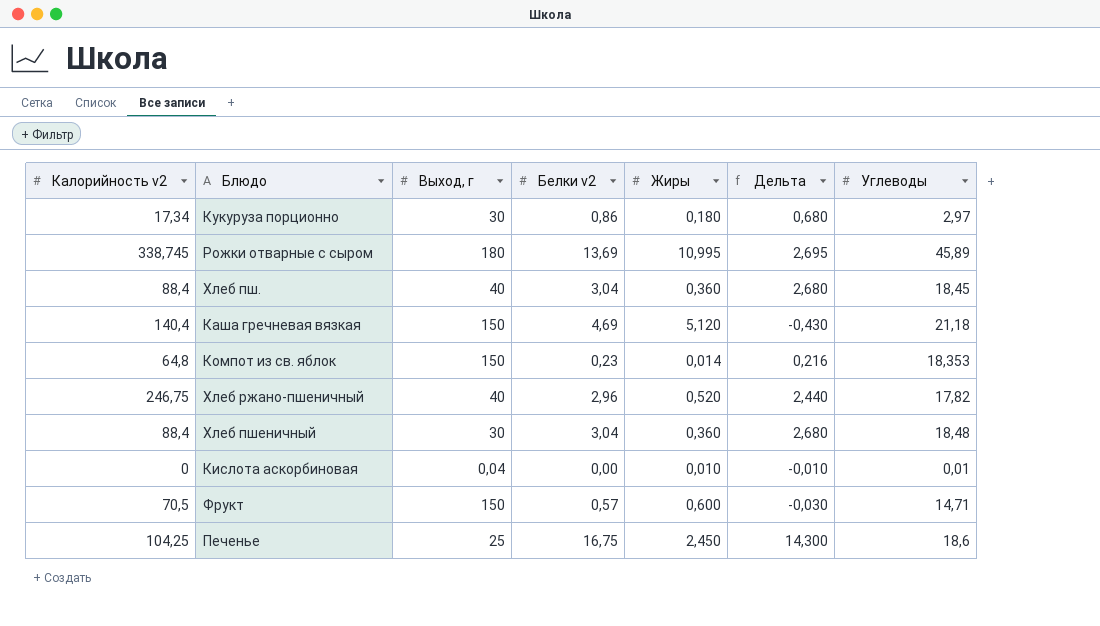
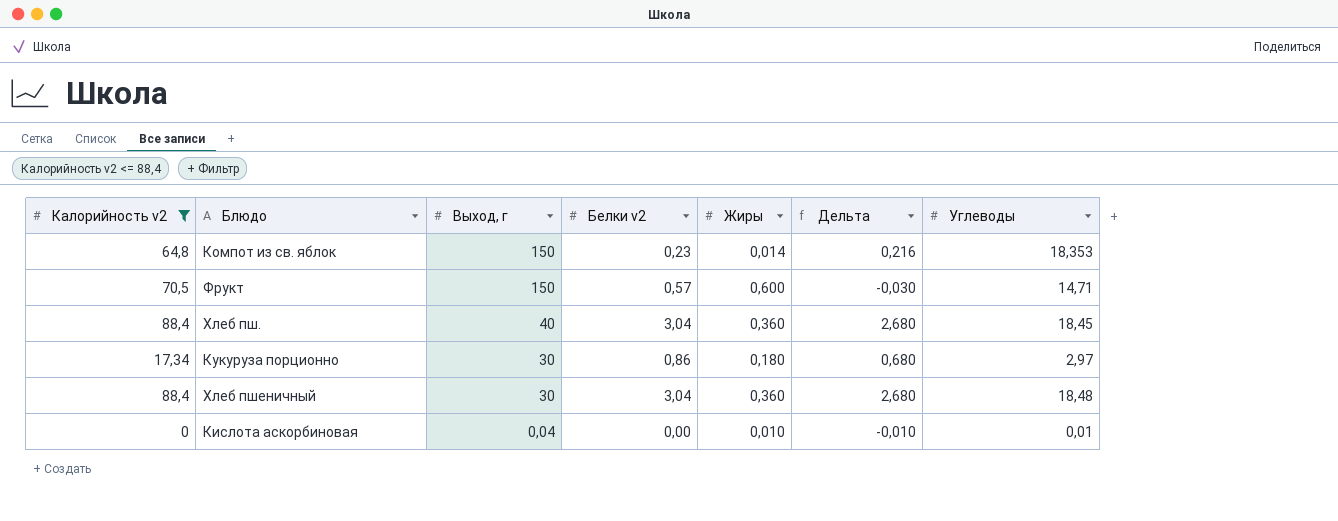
filter: none -> Калорийность v2 <= 88,4
row order: none -> Выход, г descending

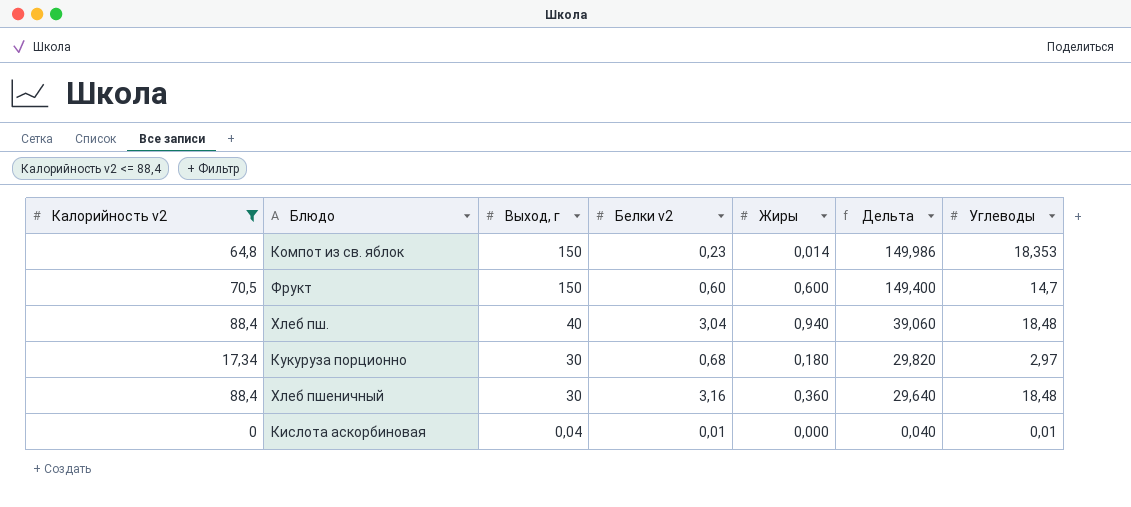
column Дельта | formula: [Белки v2] - [Жиры] -> [Выход, г] - [Жиры]
Фрукт | Белки v2: 0,57 -> 0,60
Фрукт | Углеводы: 14,71 -> 14,7
Хлеб пш. | Жиры: 0,360 -> 0,940
Хлеб пш. | Углеводы: 18,45 -> 18,48
Кукуруза порционно | Белки v2: 0,86 -> 0,68
Хлеб пшеничный | Белки v2: 3,04 -> 3,16
Кислота аскорбиновая | Белки v2: 0,00 -> 0,01
Кислота аскорбиновая | Жиры: 0,010 -> 0,000

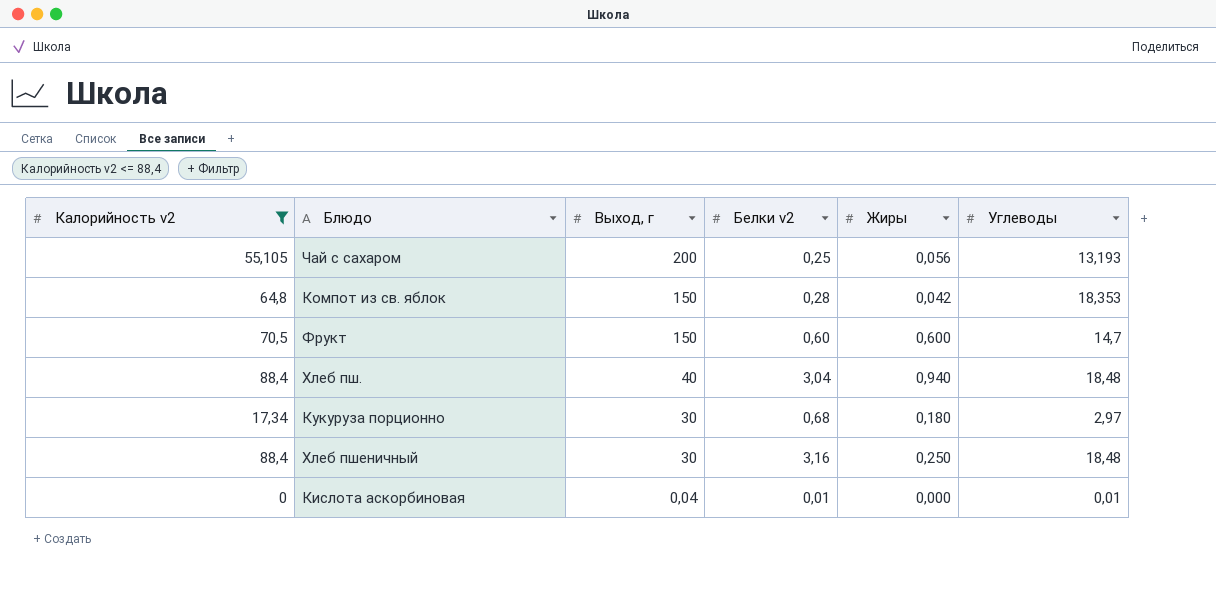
column Дельта | formula: [Выход, г] - [Жиры] -> none
row Чай с сахаром: none -> 55,105 | 200 | 0,25 | 0,056 | 13,193
Компот из св. яблок | Белки v2: 0,23 -> 0,28
Компот из св. яблок | Жиры: 0,014 -> 0,042
Хлеб пшеничный | Жиры: 0,360 -> 0,250

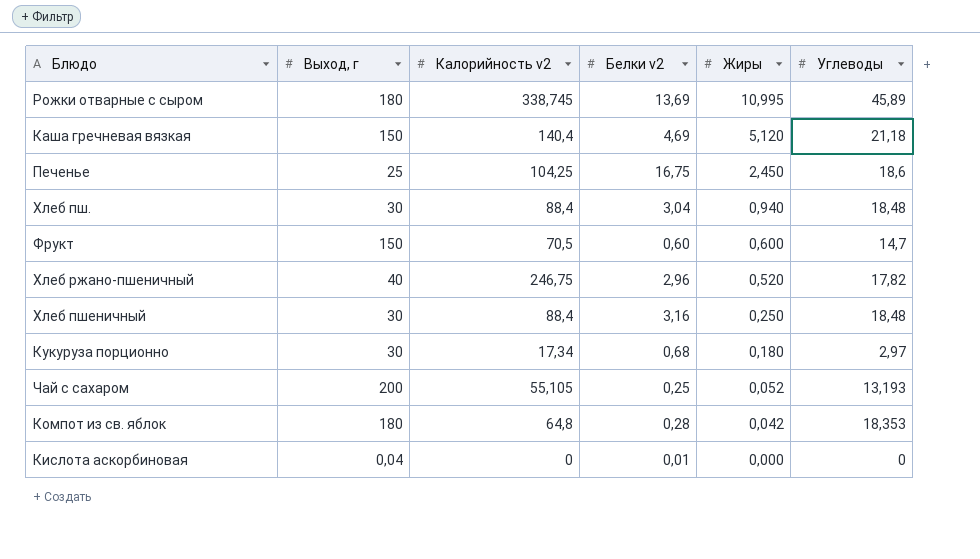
filter: Калорийность v2 <= 88,4 -> none
row order: Выход, г descending -> Жиры descending
column Калорийность v2 | position: 1 -> 3
Хлеб пш. | Выход, г: 40 -> 30
Чай с сахаром | Жиры: 0,056 -> 0,052
Компот из св. яблок | Выход, г: 150 -> 180
Кислота аскорбиновая | Углеводы: 0,01 -> 0

